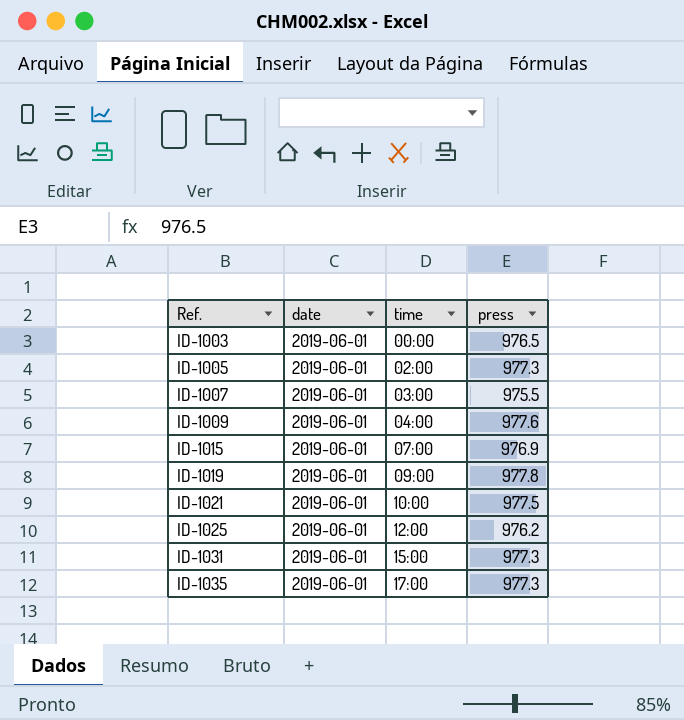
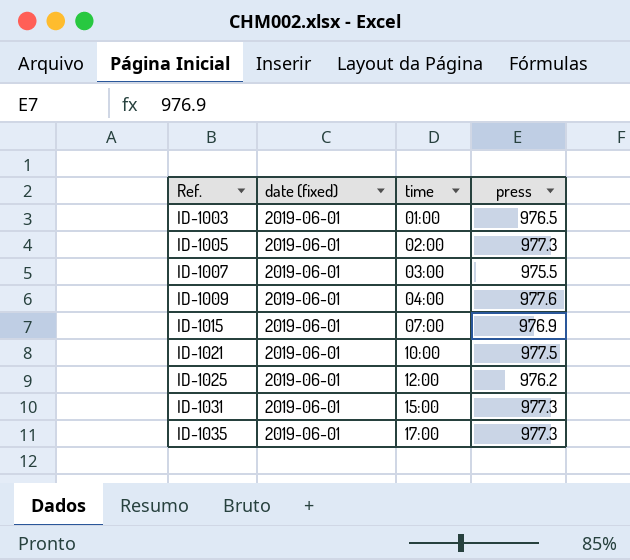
column name: date -> date (fixed)
row ID-1019: 2019-06-01 | 09:00 | 977.8 -> none
ID-1003 | time: 00:00 -> 01:00

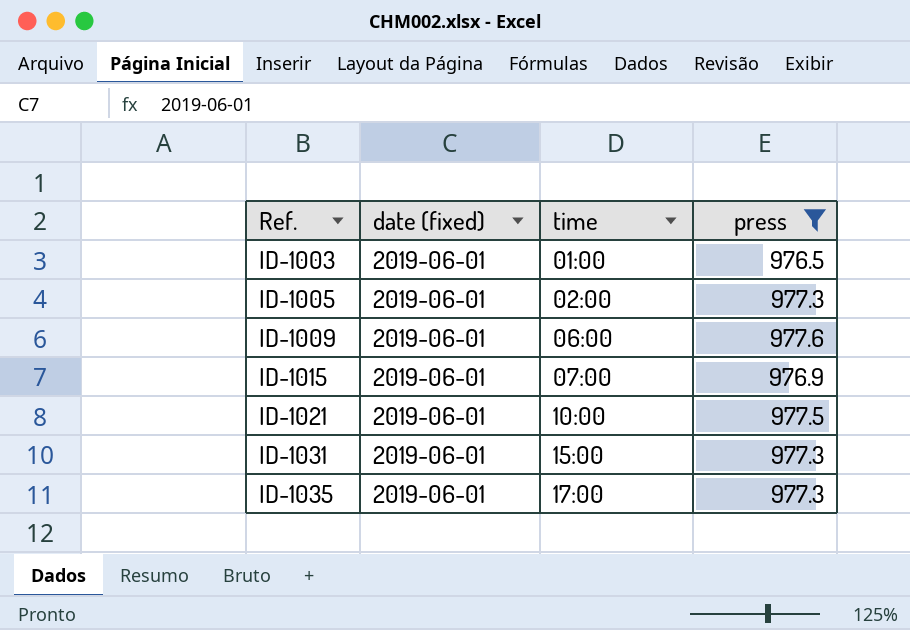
filter: none -> press >= 976.5
ID-1009 | time: 04:00 -> 06:00

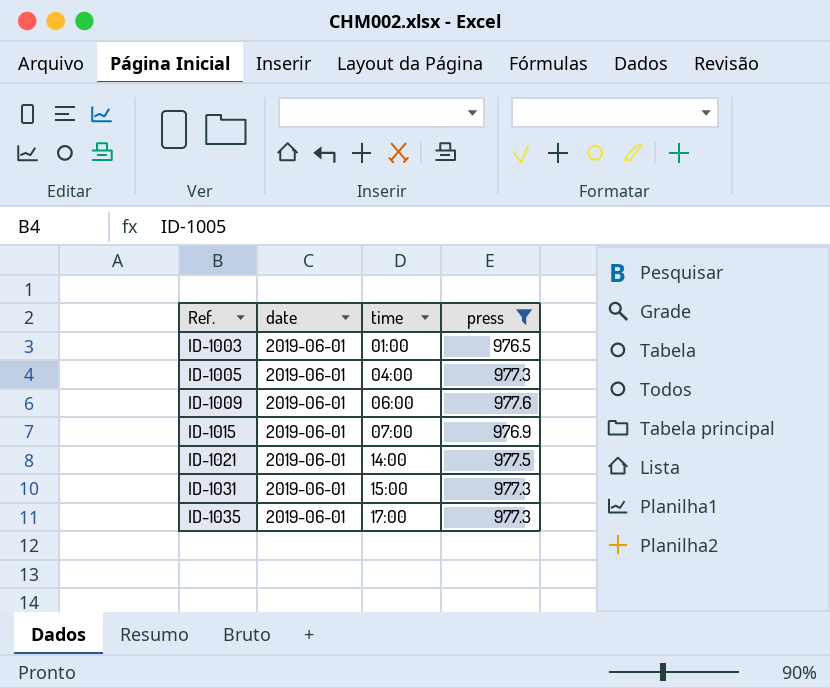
column name: date (fixed) -> date
ID-1005 | time: 02:00 -> 04:00
ID-1021 | time: 10:00 -> 14:00

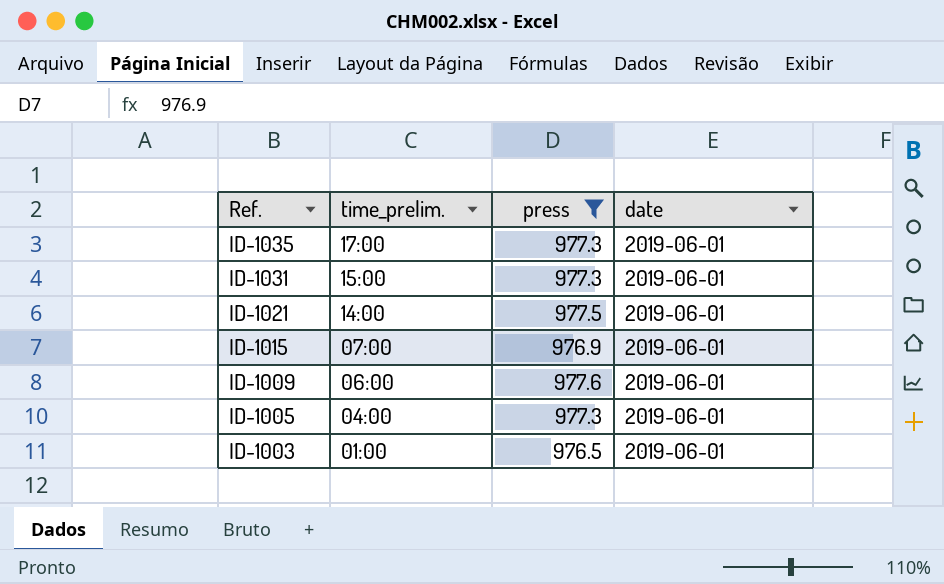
row order: Ref. ascending -> Ref. descending
column name: time -> time_prelim.
column date | position: 2 -> 4

